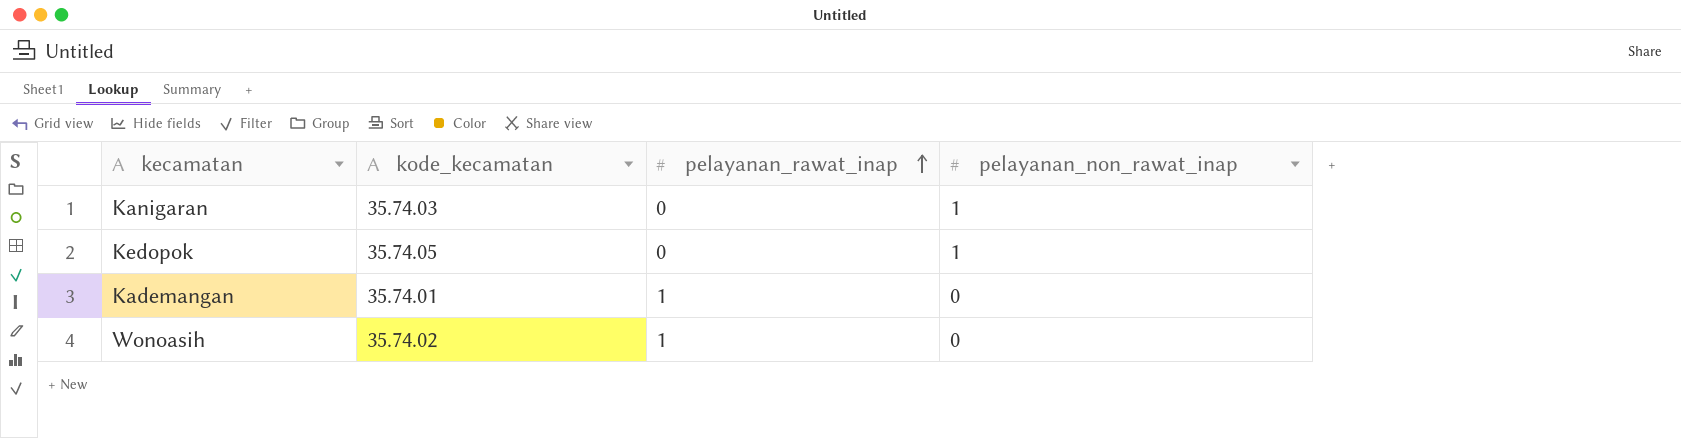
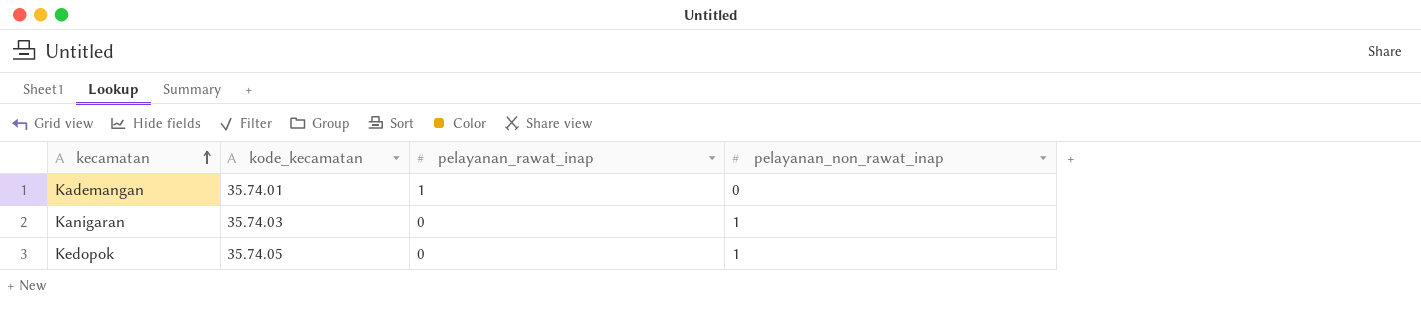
row order: pelayanan_rawat_inap ascending -> kecamatan ascending
row Wonoasih: 35.74.02 | 1 | 0 -> none

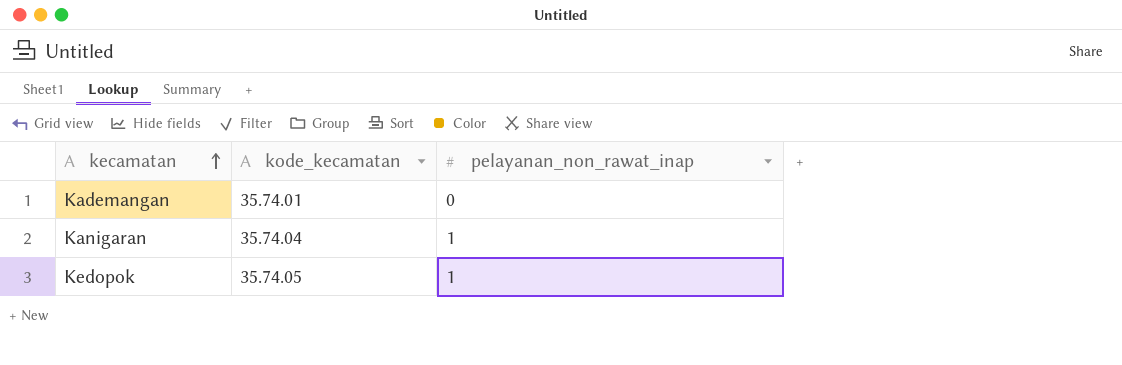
column pelayanan_rawat_inap | position: 3 -> none
Kanigaran | kode_kecamatan: 35.74.03 -> 35.74.04

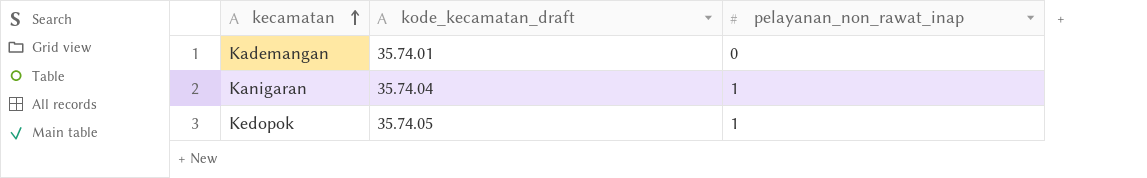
column name: kode_kecamatan -> kode_kecamatan_draft

